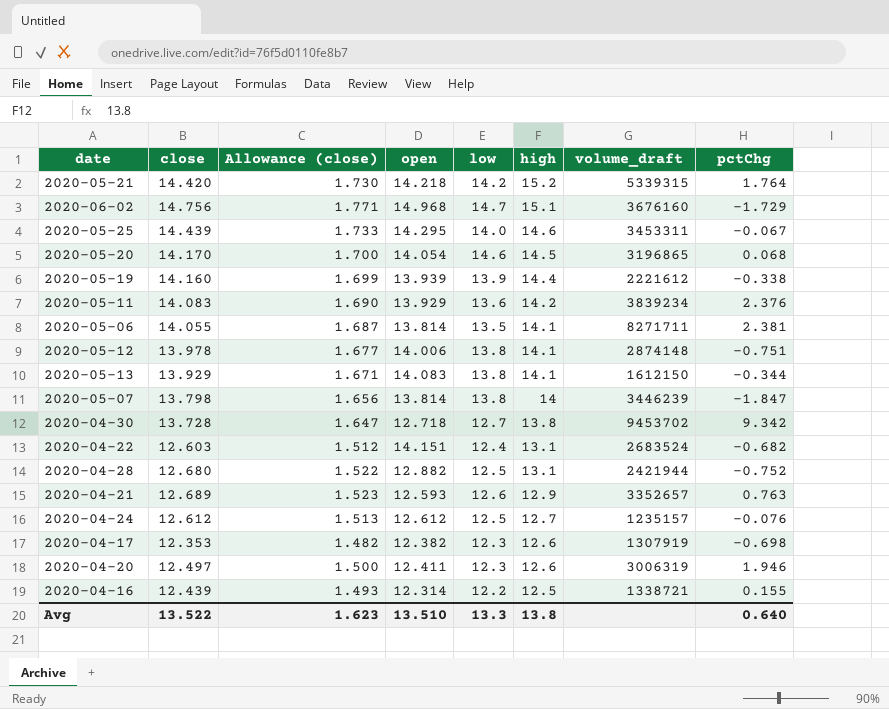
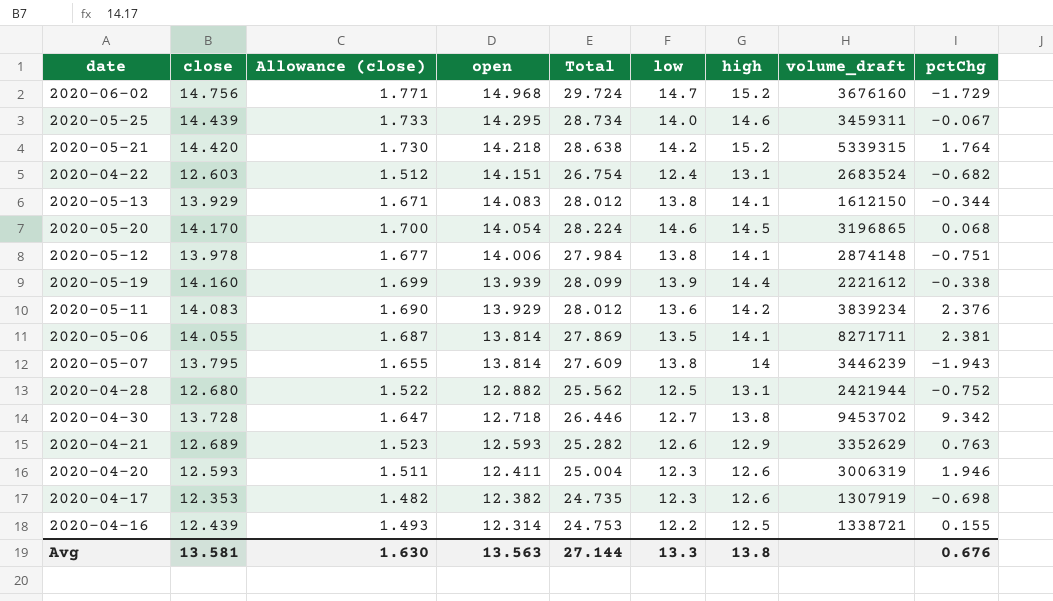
row order: high descending -> open descending
column Total | formula: none -> [close] + [open]
row 2020-04-24: 12.612 | 1.513 | 12.612 | 12.5 | 12.7 | 1235157 | -0.076 -> none
2020-06-02 | high: 15.1 -> 15.2
2020-05-25 | volume_draft: 3453311 -> 3459311
2020-05-07 | close: 13.798 -> 13.795
2020-05-07 | Allowance (close): 1.656 -> 1.655
2020-05-07 | pctChg: -1.847 -> -1.943
2020-04-21 | volume_draft: 3352657 -> 3352629
2020-04-20 | close: 12.497 -> 12.593
2020-04-20 | Allowance (close): 1.500 -> 1.511
Avg | close: 13.522 -> 13.581
Avg | Allowance (close): 1.623 -> 1.630
Avg | open: 13.510 -> 13.563
Avg | pctChg: 0.640 -> 0.676

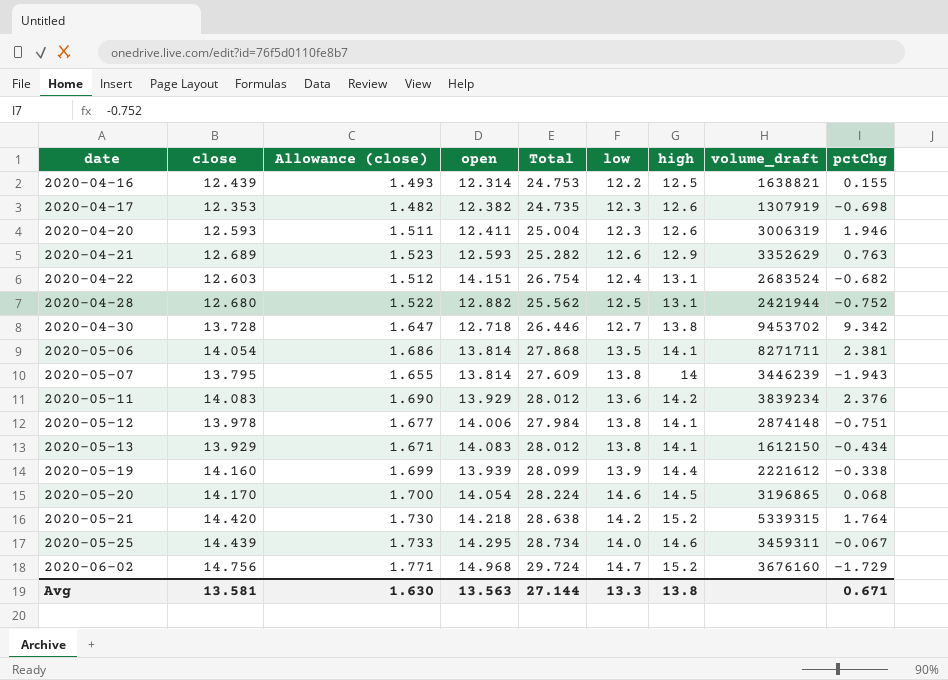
row order: open descending -> date ascending
2020-04-16 | volume_draft: 1338721 -> 1638821
2020-05-06 | close: 14.055 -> 14.054
2020-05-06 | Allowance (close): 1.687 -> 1.686
2020-05-06 | Total: 27.869 -> 27.868
2020-05-13 | pctChg: -0.344 -> -0.434
Avg | pctChg: 0.676 -> 0.671

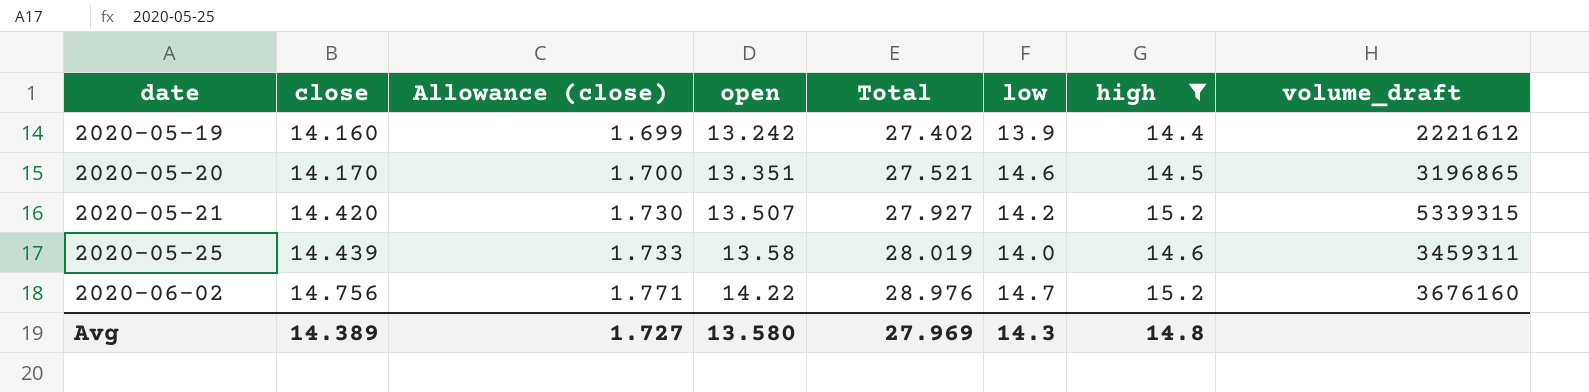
filter: none -> high >= 14.4
column pctChg | position: 9 -> none
2020-05-19 | open: 13.939 -> 13.242
2020-05-19 | Total: 28.099 -> 27.402
2020-05-20 | open: 14.054 -> 13.351
2020-05-20 | Total: 28.224 -> 27.521
2020-05-21 | open: 14.218 -> 13.507
2020-05-21 | Total: 28.638 -> 27.927
2020-05-25 | open: 14.295 -> 13.58
2020-05-25 | Total: 28.734 -> 28.019
2020-06-02 | open: 14.968 -> 14.22
2020-06-02 | Total: 29.724 -> 28.976
Avg | close: 13.581 -> 14.389
Avg | Allowance (close): 1.630 -> 1.727
Avg | open: 13.563 -> 13.580
Avg | Total: 27.144 -> 27.969
Avg | low: 13.3 -> 14.3
Avg | high: 13.8 -> 14.8

